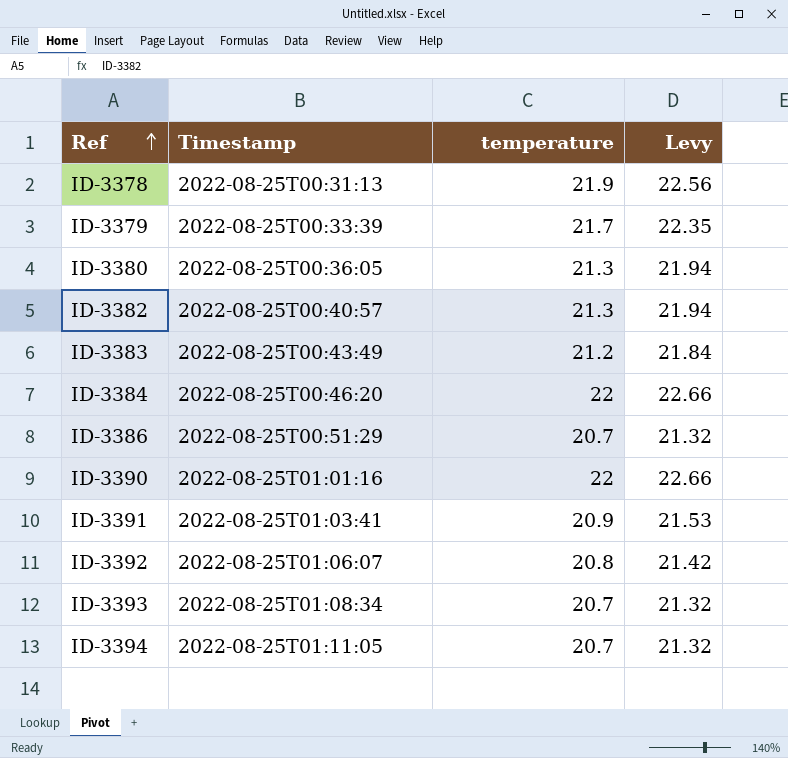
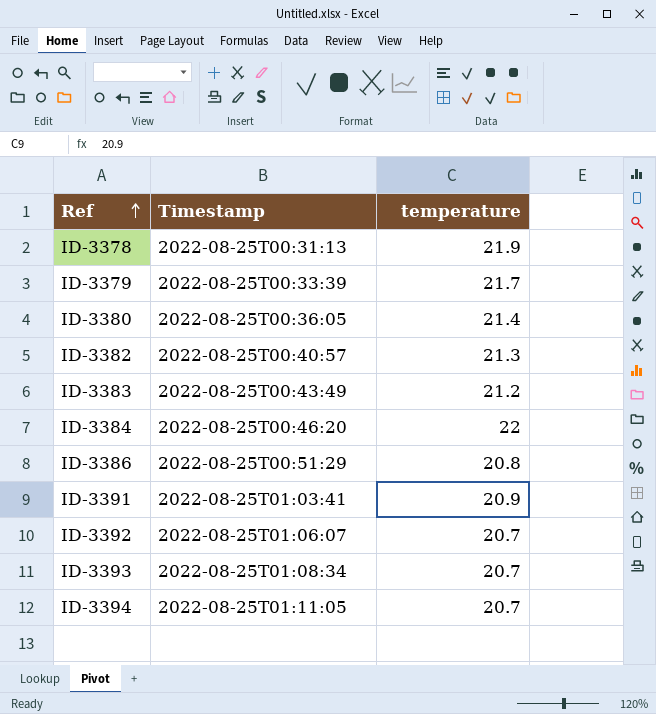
column Levy | formula: [temperature] * 1.03 -> none
row ID-3390: 2022-08-25T01:01:16 | 22 | 22.66 -> none
ID-3380 | temperature: 21.3 -> 21.4
ID-3386 | temperature: 20.7 -> 20.8
ID-3392 | temperature: 20.8 -> 20.7

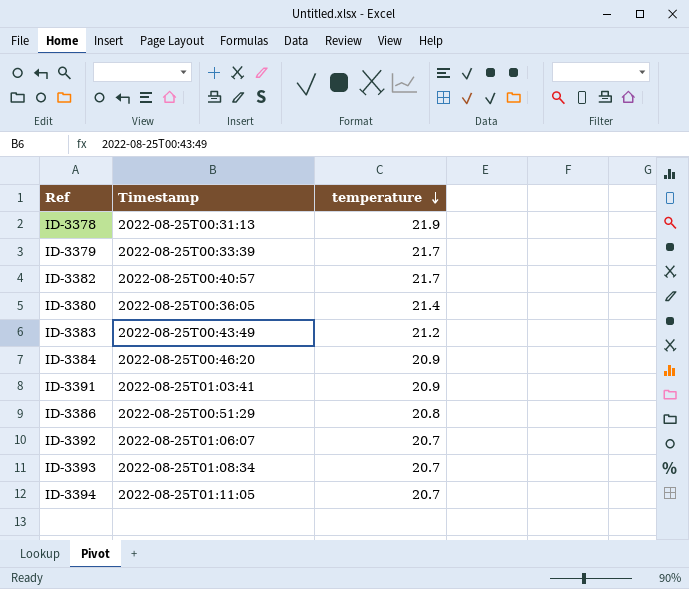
row order: Ref ascending -> temperature descending
ID-3382 | temperature: 21.3 -> 21.7
ID-3384 | temperature: 22 -> 20.9

